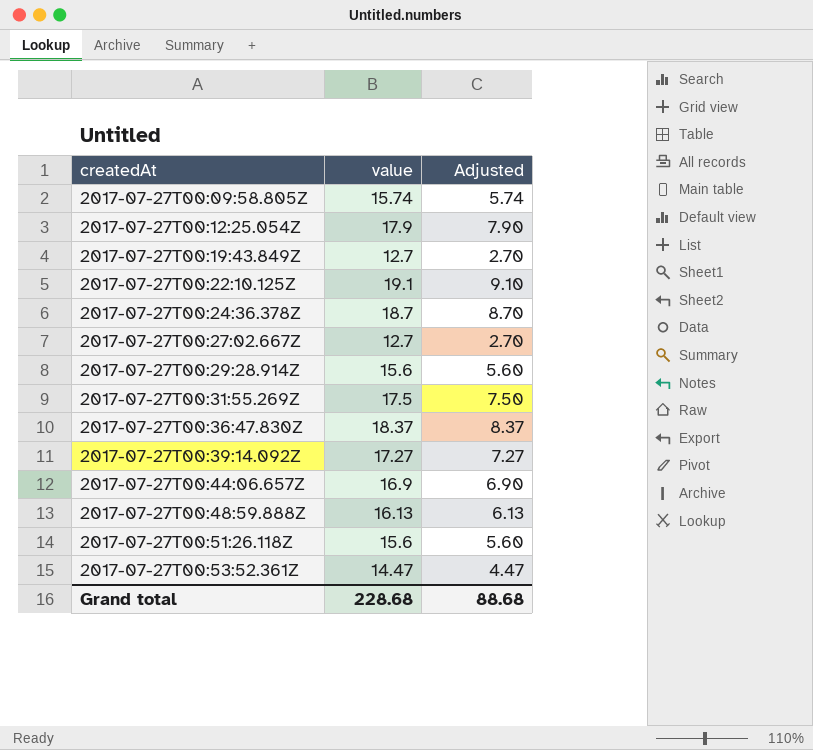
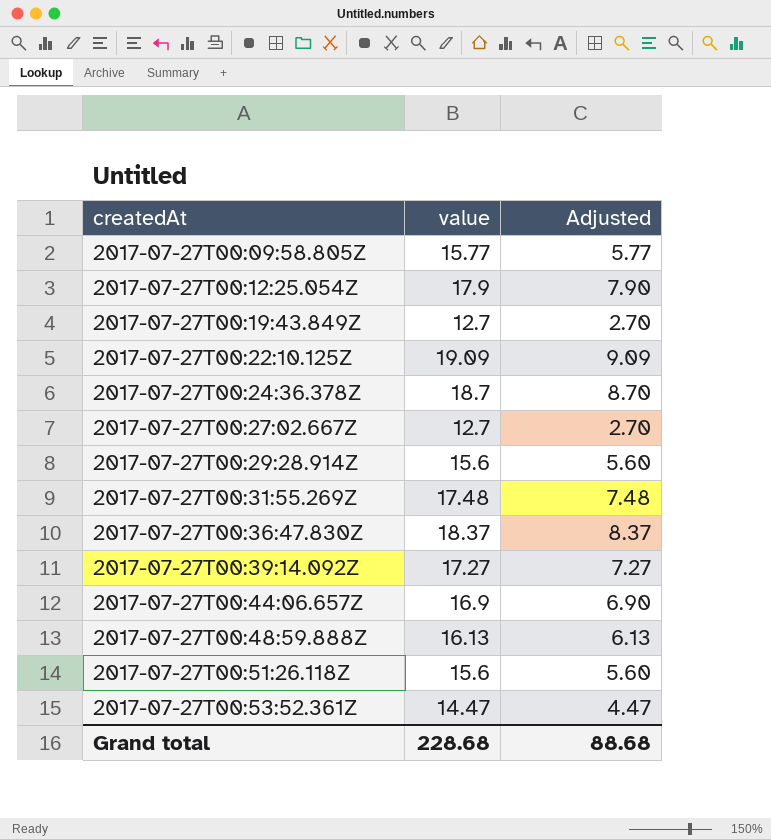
2017-07-27T00:09:58.805Z | value: 15.74 -> 15.77
2017-07-27T00:09:58.805Z | Adjusted: 5.74 -> 5.77
2017-07-27T00:22:10.125Z | value: 19.1 -> 19.09
2017-07-27T00:22:10.125Z | Adjusted: 9.10 -> 9.09
2017-07-27T00:31:55.269Z | value: 17.5 -> 17.48
2017-07-27T00:31:55.269Z | Adjusted: 7.50 -> 7.48

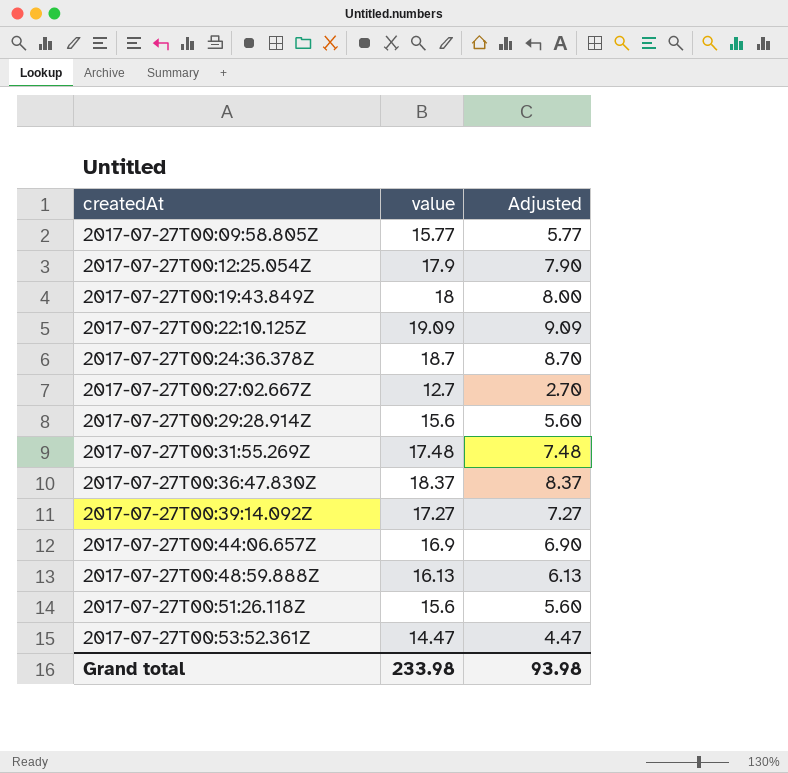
2017-07-27T00:19:43.849Z | value: 12.7 -> 18
2017-07-27T00:19:43.849Z | Adjusted: 2.70 -> 8.00
Grand total | value: 228.68 -> 233.98
Grand total | Adjusted: 88.68 -> 93.98

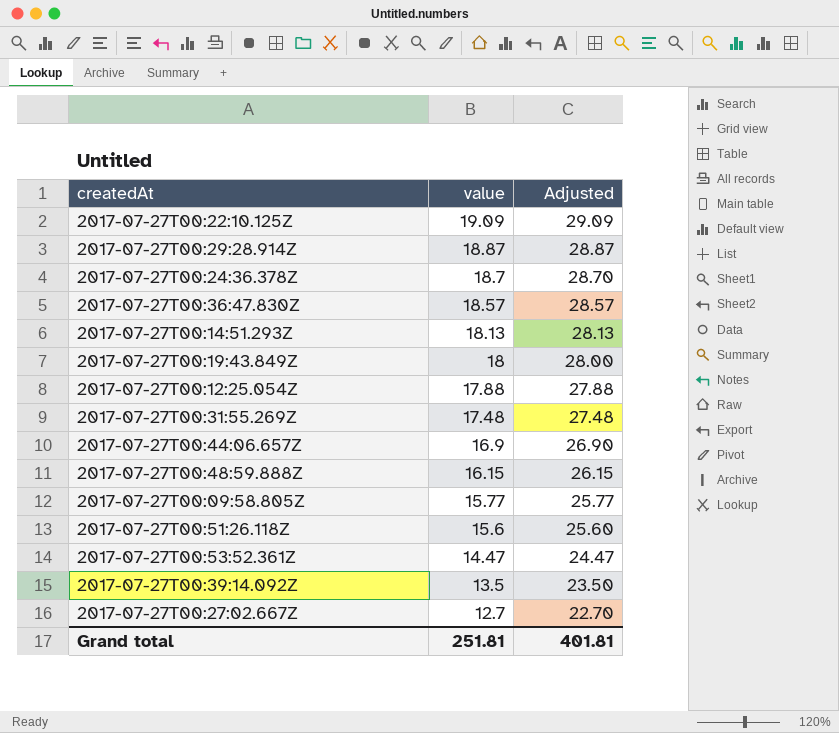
row order: createdAt ascending -> value descending
column Adjusted | formula: [value] - 10 -> [value] + 10
2017-07-27T00:29:28.914Z | value: 15.6 -> 18.87
2017-07-27T00:36:47.830Z | value: 18.37 -> 18.57
row 2017-07-27T00:14:51.293Z: none -> 18.13 | 28.13
2017-07-27T00:12:25.054Z | value: 17.9 -> 17.88
2017-07-27T00:48:59.888Z | value: 16.13 -> 16.15
2017-07-27T00:39:14.092Z | value: 17.27 -> 13.5
Grand total | value: 233.98 -> 251.81
Grand total | Adjusted: 93.98 -> 401.81

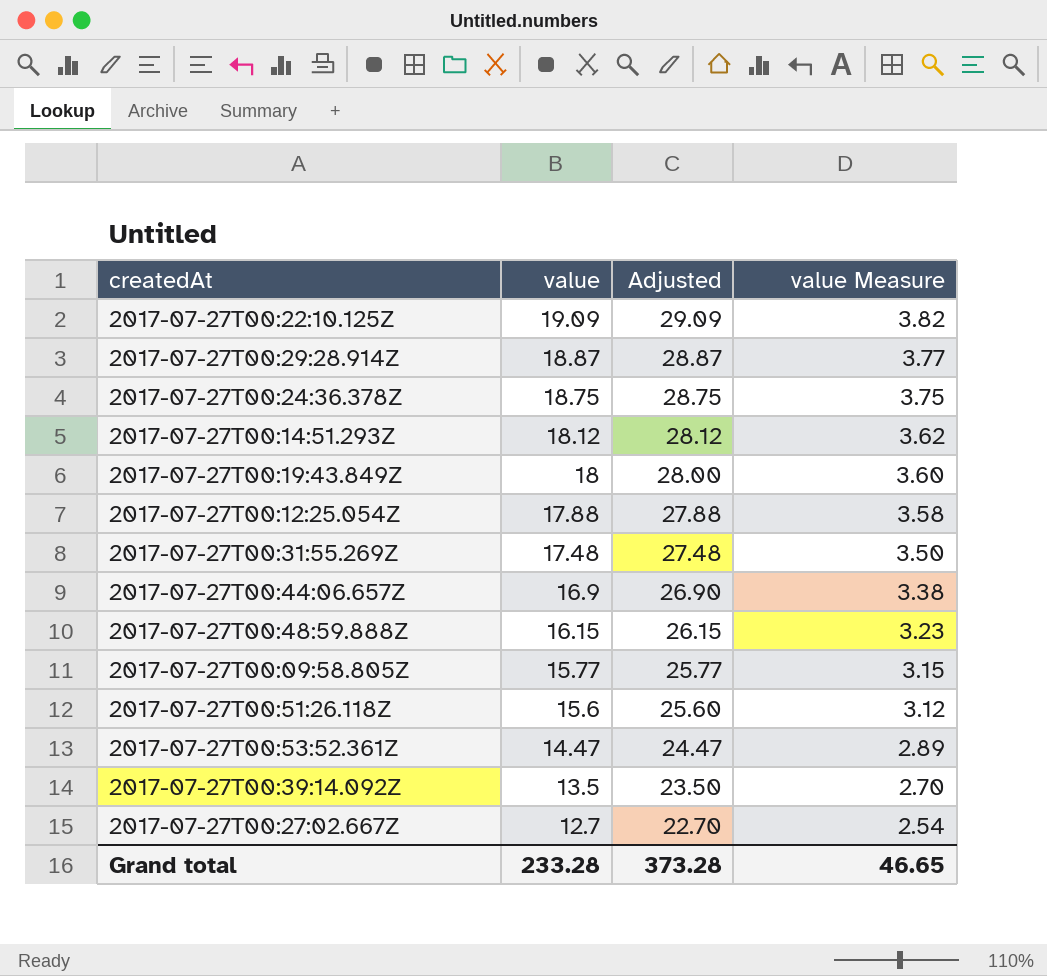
column value Measure | formula: none -> [value] * 0.2
row 2017-07-27T00:36:47.830Z: 18.57 | 28.57 -> none
2017-07-27T00:24:36.378Z | value: 18.7 -> 18.75
2017-07-27T00:24:36.378Z | Adjusted: 28.70 -> 28.75
2017-07-27T00:14:51.293Z | value: 18.13 -> 18.12
2017-07-27T00:14:51.293Z | Adjusted: 28.13 -> 28.12
Grand total | value: 251.81 -> 233.28
Grand total | Adjusted: 401.81 -> 373.28

